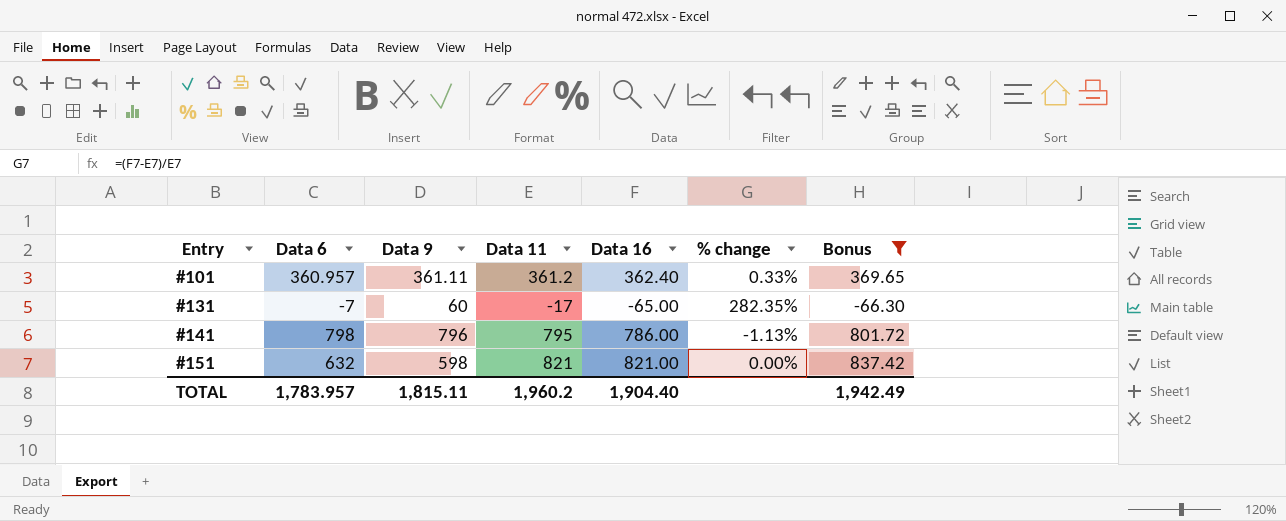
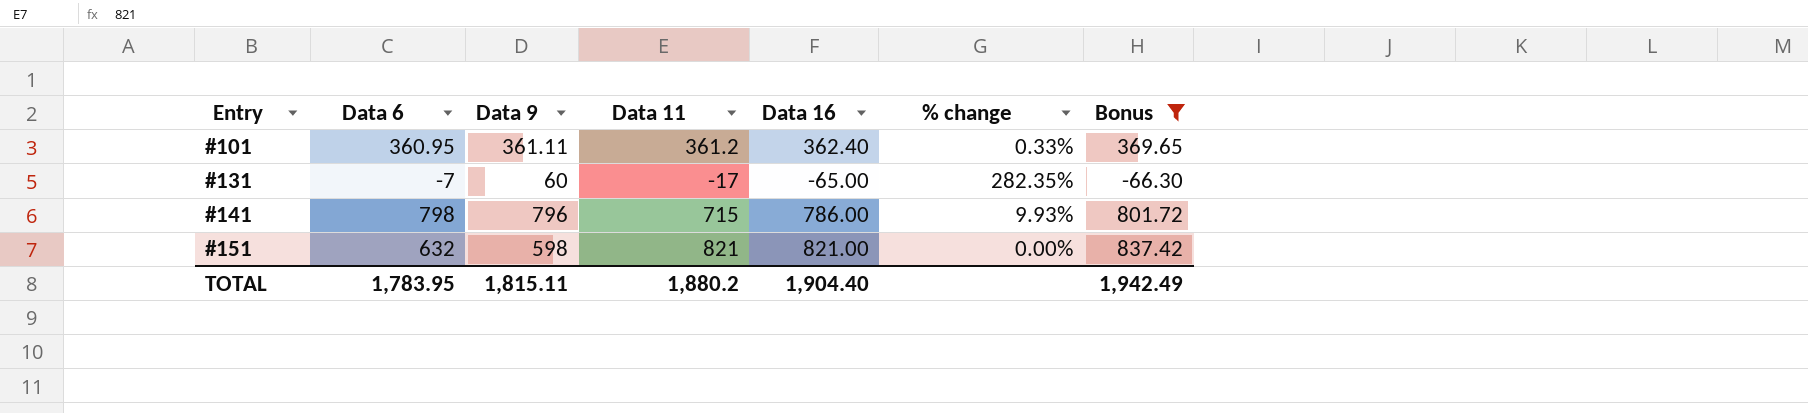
#101 | Data 6: 360.957 -> 360.95
#141 | Data 11: 795 -> 715
#141 | % change: -1.13% -> 9.93%
TOTAL | Data 6: 1,783.957 -> 1,783.95
TOTAL | Data 11: 1,960.2 -> 1,880.2

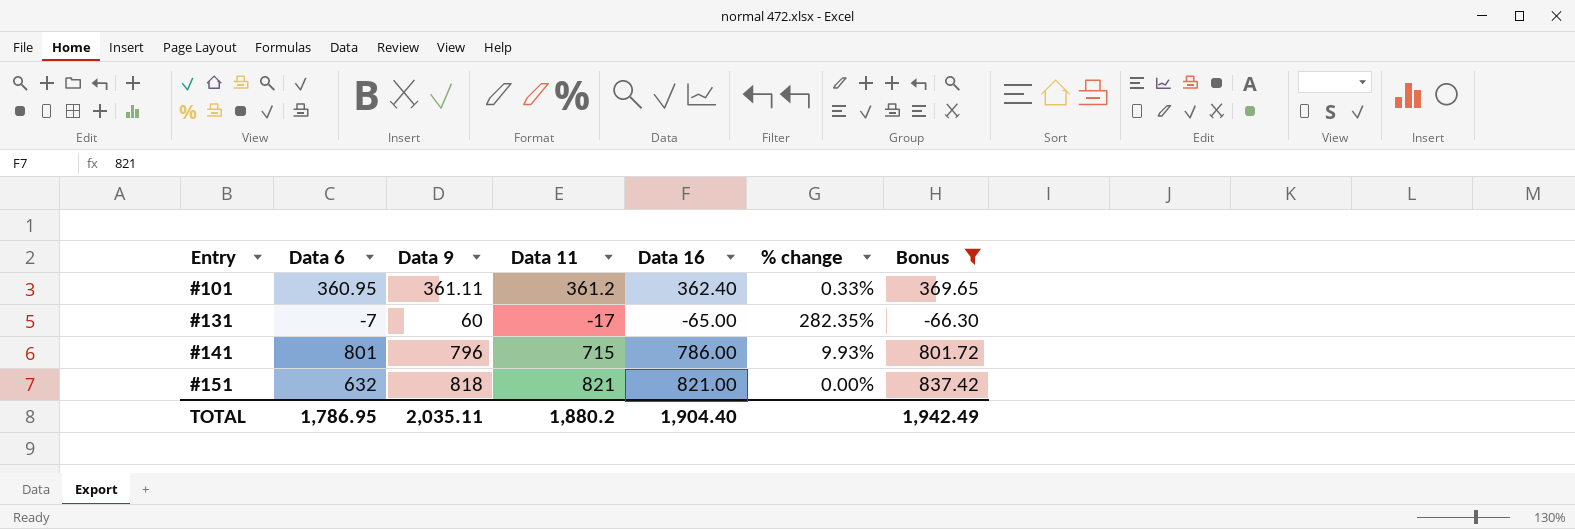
#141 | Data 6: 798 -> 801
#151 | Data 9: 598 -> 818
TOTAL | Data 6: 1,783.95 -> 1,786.95
TOTAL | Data 9: 1,815.11 -> 2,035.11

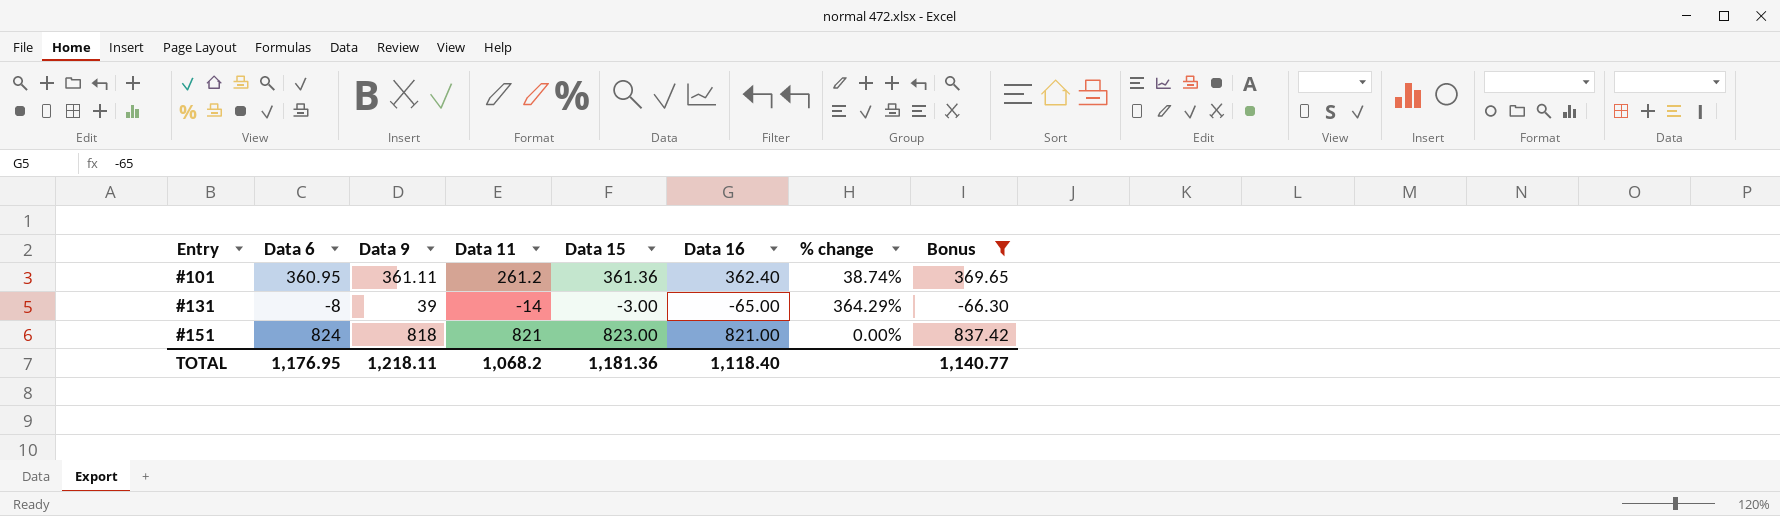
column Data 15 | position: none -> 5
row #141: 801 | 796 | 715 | 786.00 | 9.93% | 801.72 -> none
#101 | Data 11: 361.2 -> 261.2
#101 | % change: 0.33% -> 38.74%
#131 | Data 6: -7 -> -8
#131 | Data 9: 60 -> 39
#131 | Data 11: -17 -> -14
#131 | % change: 282.35% -> 364.29%
#151 | Data 6: 632 -> 824
TOTAL | Data 6: 1,786.95 -> 1,176.95
TOTAL | Data 9: 2,035.11 -> 1,218.11
TOTAL | Data 11: 1,880.2 -> 1,068.2
TOTAL | Data 16: 1,904.40 -> 1,118.40
TOTAL | Bonus: 1,942.49 -> 1,140.77

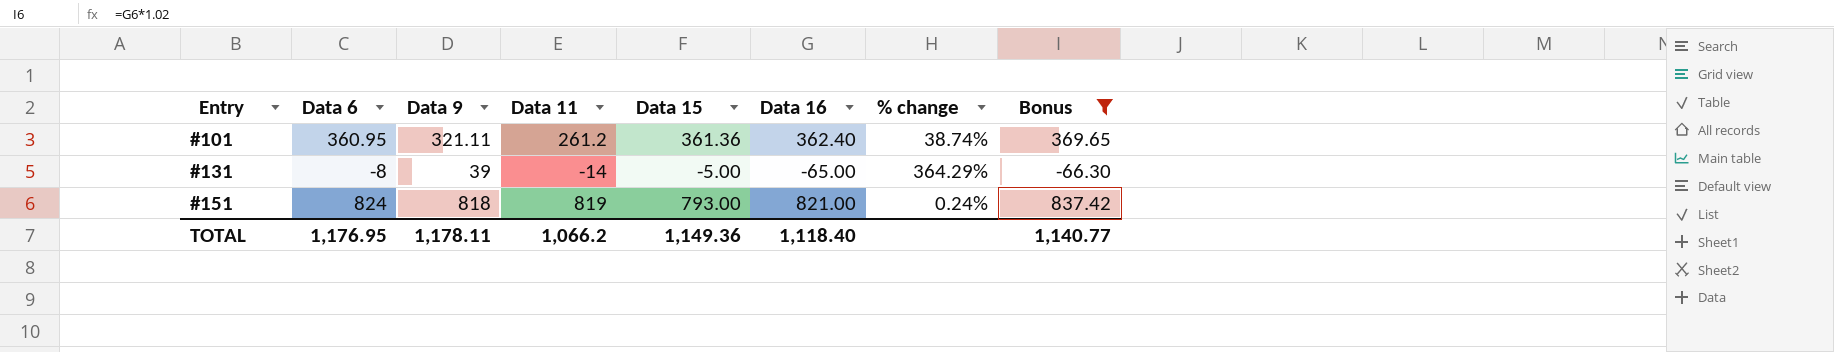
#101 | Data 9: 361.11 -> 321.11
#131 | Data 15: -3.00 -> -5.00
#151 | Data 11: 821 -> 819
#151 | Data 15: 823.00 -> 793.00
#151 | % change: 0.00% -> 0.24%
TOTAL | Data 9: 1,218.11 -> 1,178.11
TOTAL | Data 11: 1,068.2 -> 1,066.2
TOTAL | Data 15: 1,181.36 -> 1,149.36

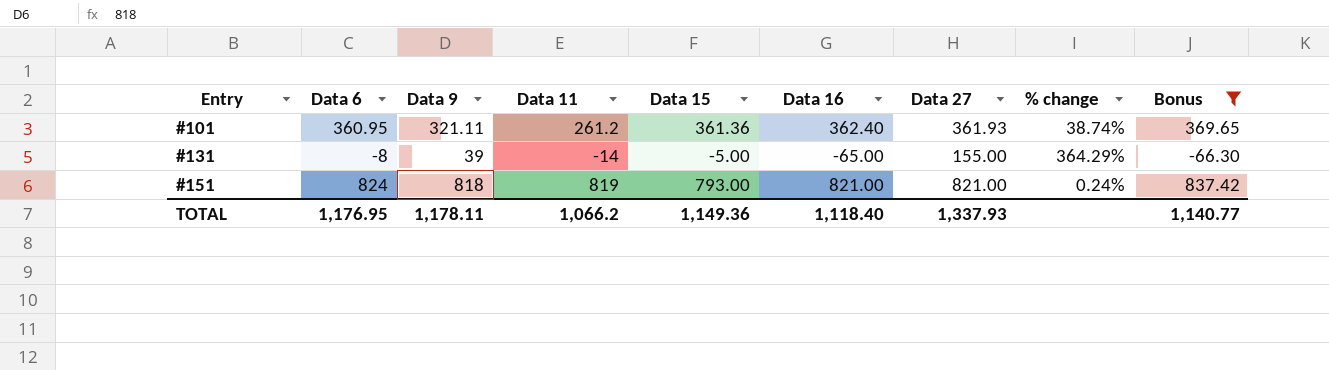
column Data 27 | position: none -> 7

